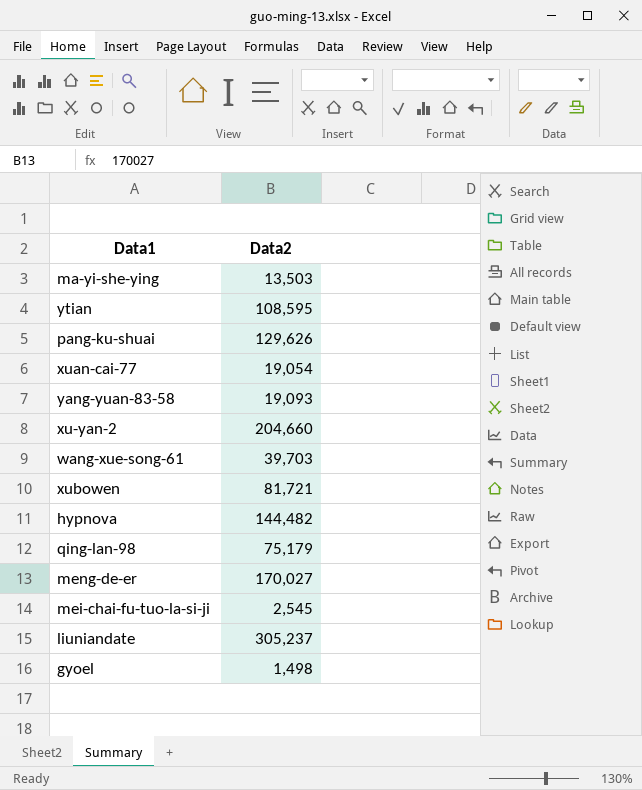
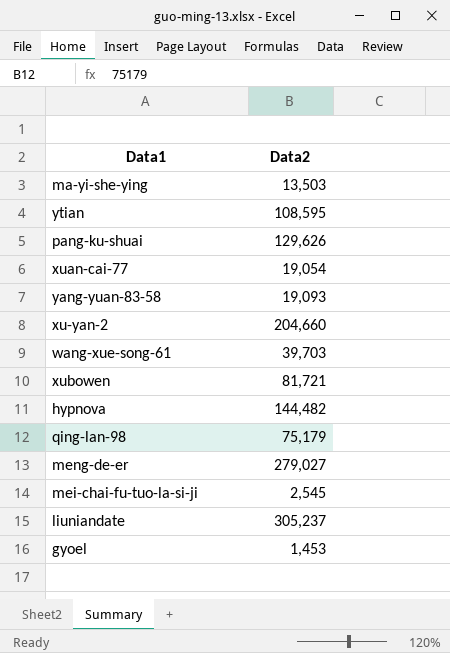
meng-de-er | Data2: 170,027 -> 279,027
gyoel | Data2: 1,498 -> 1,453

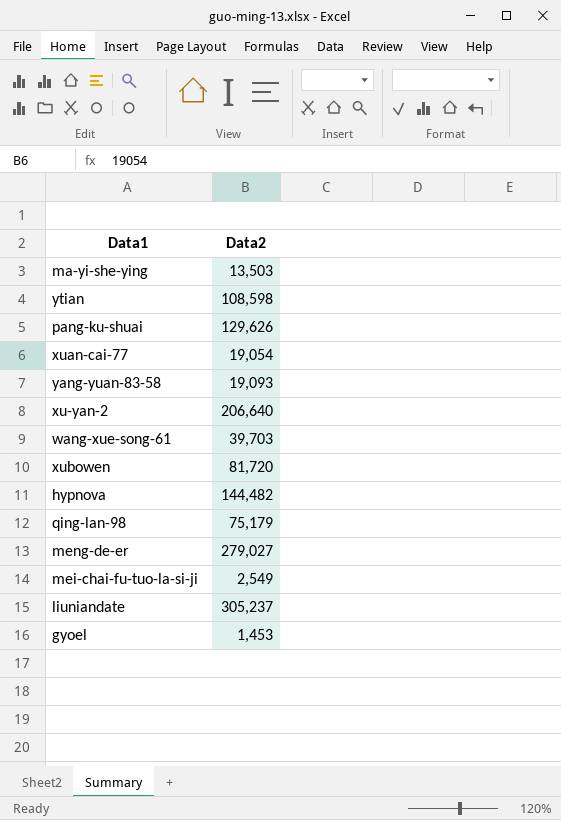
ytian | Data2: 108,595 -> 108,598
xu-yan-2 | Data2: 204,660 -> 206,640
xubowen | Data2: 81,721 -> 81,720
mei-chai-fu-tuo-la-si-ji | Data2: 2,545 -> 2,549

